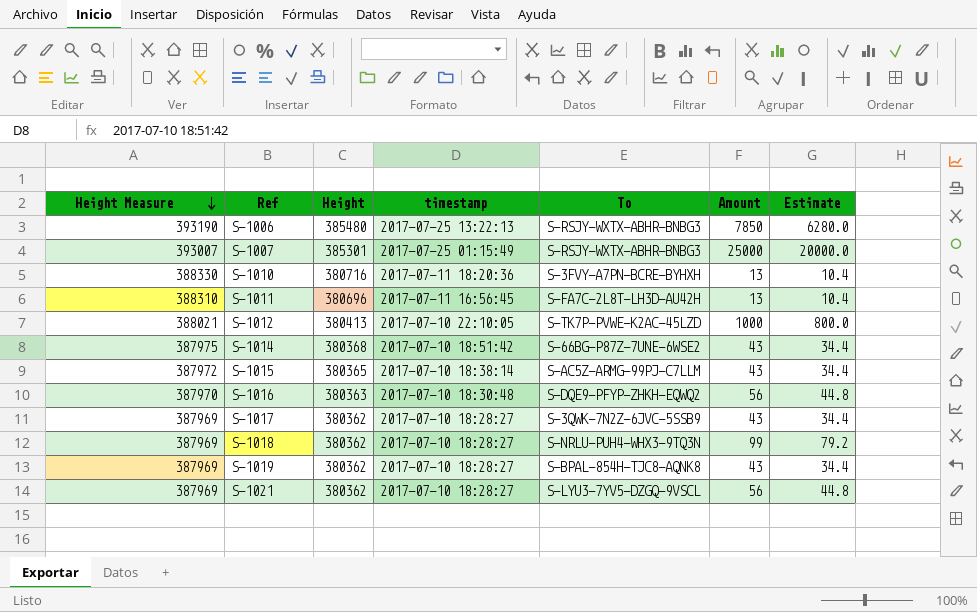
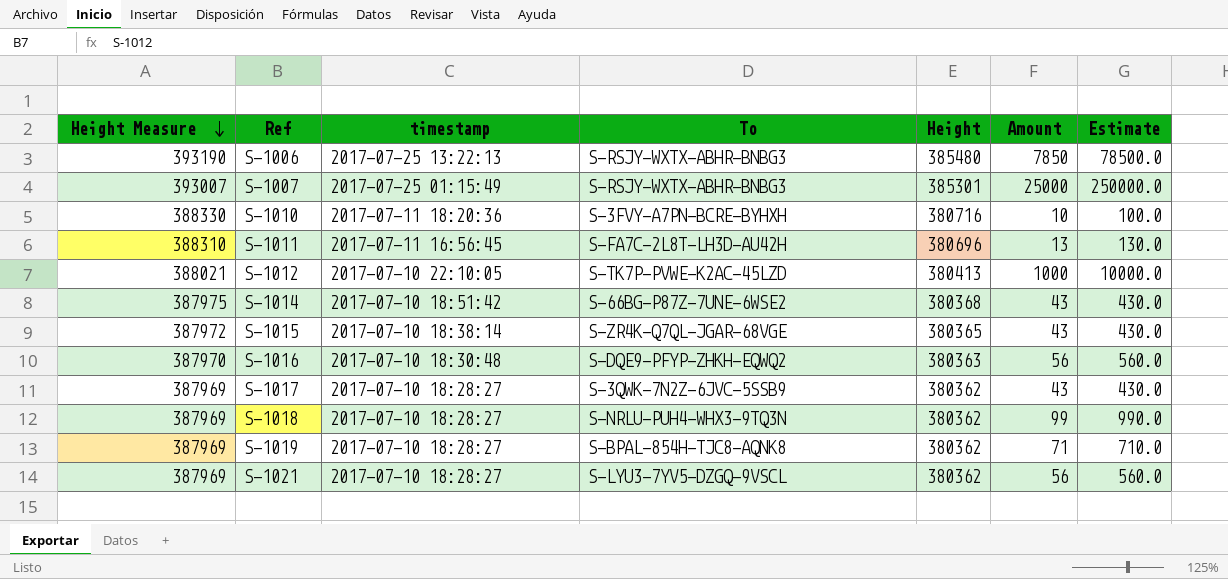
column Height | position: 3 -> 5
column Estimate | formula: [Amount] * 0.8 -> [Amount] * 10
S-1010 | Amount: 13 -> 10
S-1015 | To: S-AC5Z-ARMG-99PJ-C7LLM -> S-ZR4K-Q7QL-JGAR-68VGE
S-1019 | Amount: 43 -> 71

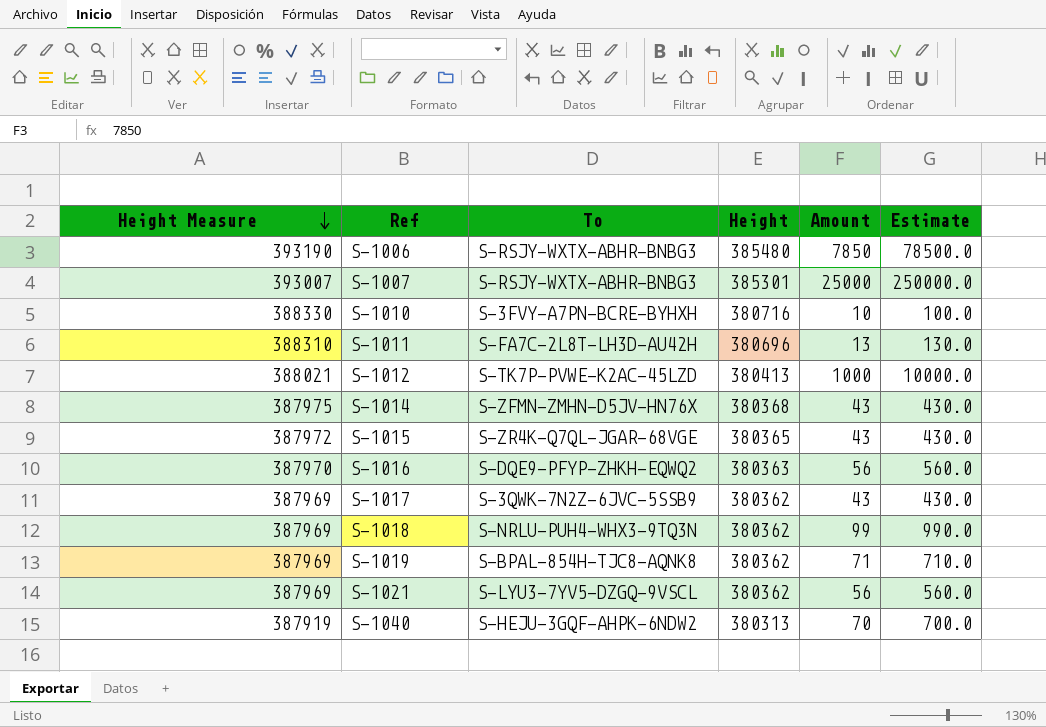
column timestamp | position: 3 -> none
S-1014 | To: S-66BG-P87Z-7UNE-6WSE2 -> S-ZFMN-ZMHN-D5JV-HN76X
row S-1040: none -> 387919 | S-HEJU-3GQF-AHPK-6NDW2 | 380313 | 70 | 700.0

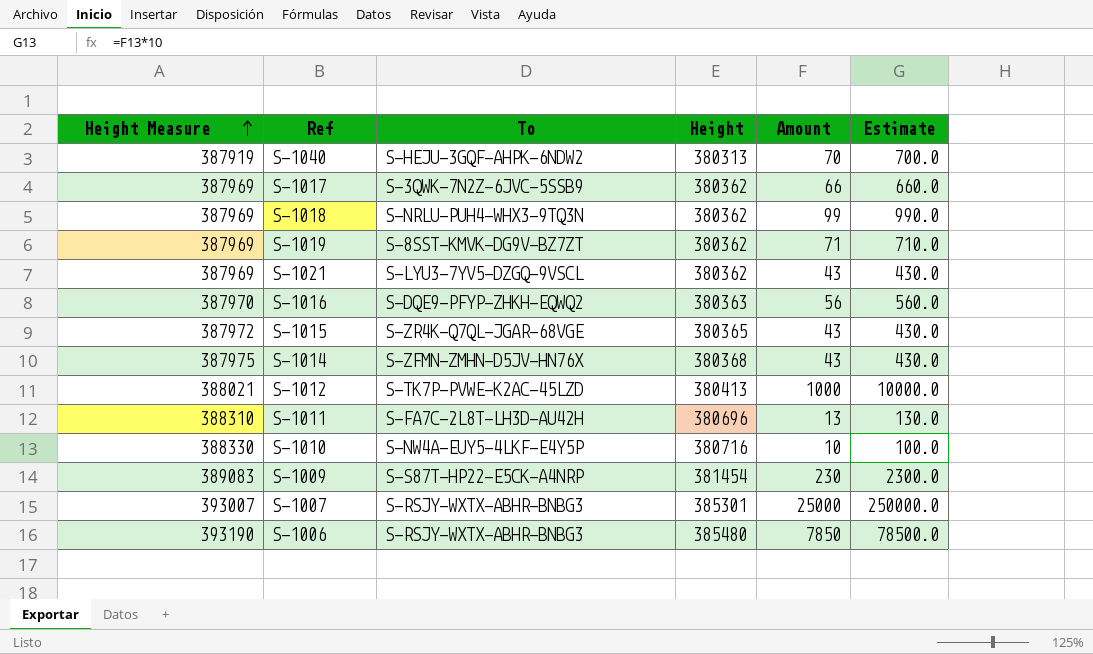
row order: Height Measure descending -> Height Measure ascending
S-1017 | Amount: 43 -> 66
S-1017 | Estimate: 430.0 -> 660.0
S-1019 | To: S-BPAL-854H-TJC8-AQNK8 -> S-8SST-KMVK-DG9V-BZ7ZT
S-1021 | Amount: 56 -> 43
S-1021 | Estimate: 560.0 -> 430.0
S-1010 | To: S-3FVY-A7PN-BCRE-BYHXH -> S-NW4A-EUY5-4LKF-E4Y5P
row S-1009: none -> 389083 | S-S87T-HP22-E5CK-A4NRP | 381454 | 230 | 2300.0

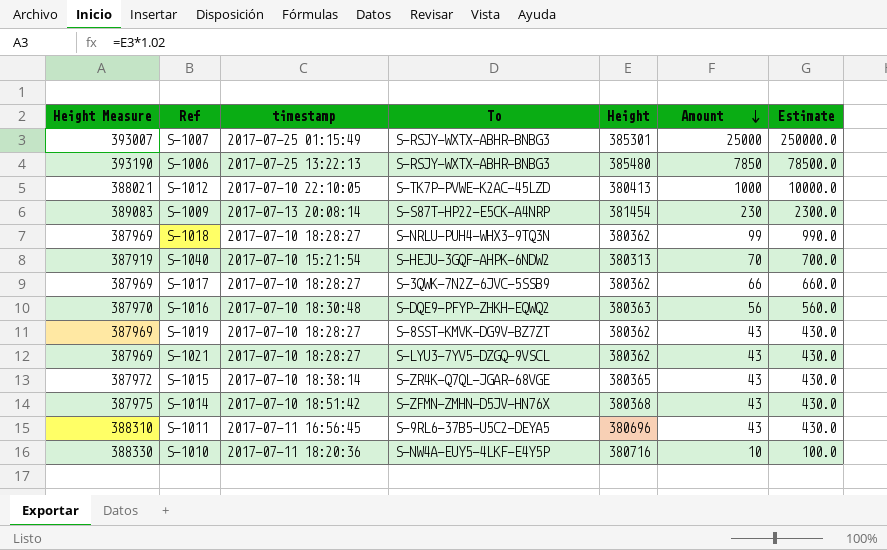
row order: Height Measure ascending -> Amount descending
column timestamp | position: none -> 3
S-1019 | Amount: 71 -> 43
S-1019 | Estimate: 710.0 -> 430.0
S-1011 | To: S-FA7C-2L8T-LH3D-AU42H -> S-9RL6-37B5-U5C2-DEYA5
S-1011 | Amount: 13 -> 43
S-1011 | Estimate: 130.0 -> 430.0

